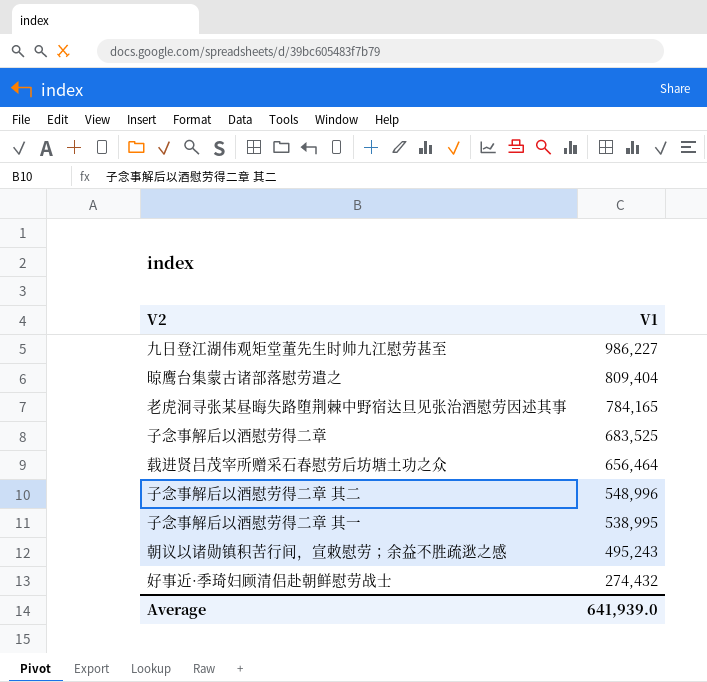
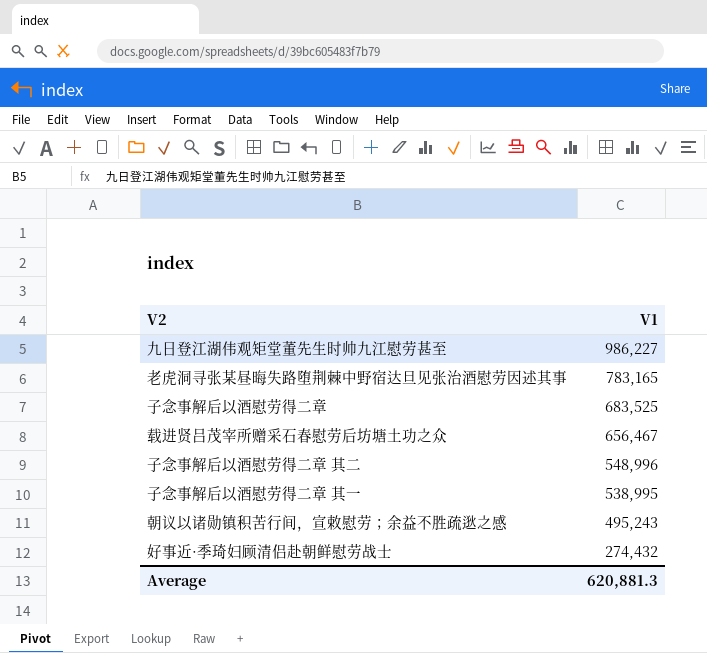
row 晾鹰台集蒙古诸部落慰劳遣之: 809,404 -> none
老虎洞寻张某昼晦失路堕荆棘中野宿达旦见张治酒慰劳因述其事 | V1: 784,165 -> 783,165
载进贤吕茂宰所赠采石春慰劳后坊塘土功之众 | V1: 656,464 -> 656,467
Average | V1: 641,939.0 -> 620,881.3

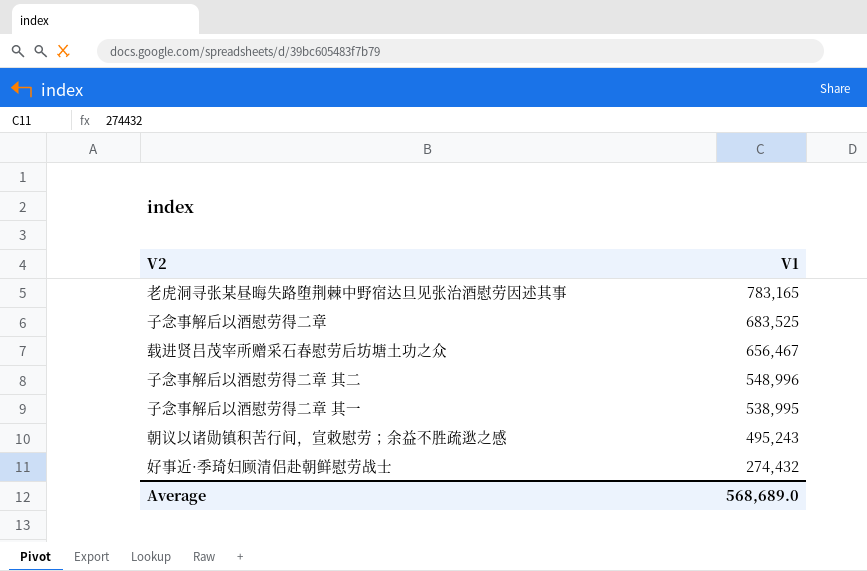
row 九日登江湖伟观矩堂董先生时帅九江慰劳甚至: 986,227 -> none
Average | V1: 620,881.3 -> 568,689.0

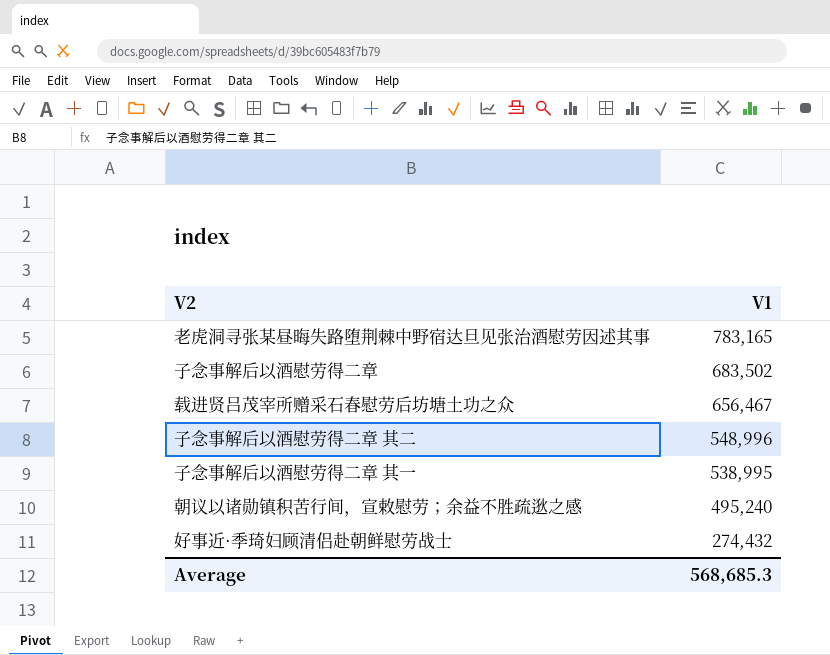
子念事解后以酒慰劳得二章 | V1: 683,525 -> 683,502
朝议以诸勋镇积苦行间，宣敕慰劳；余益不胜疏逖之感 | V1: 495,243 -> 495,240
Average | V1: 568,689.0 -> 568,685.3

